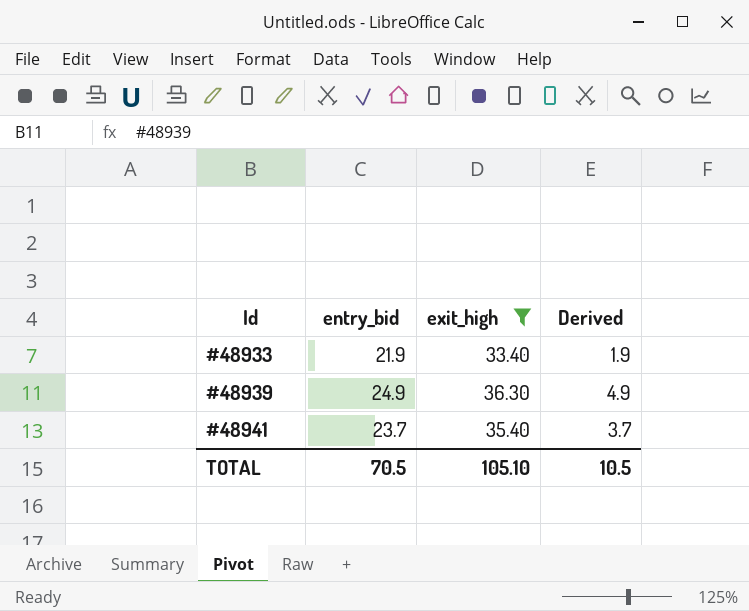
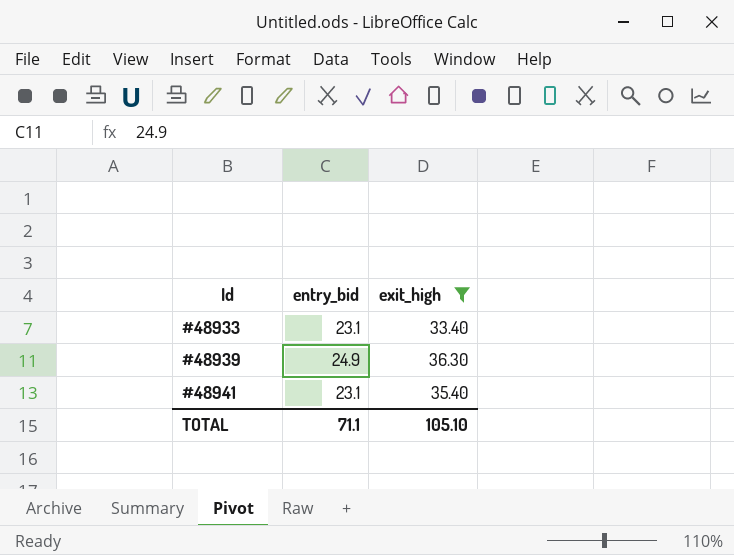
column Derived | formula: [entry_bid] - 20 -> none
#48933 | entry_bid: 21.9 -> 23.1
#48941 | entry_bid: 23.7 -> 23.1
TOTAL | entry_bid: 70.5 -> 71.1

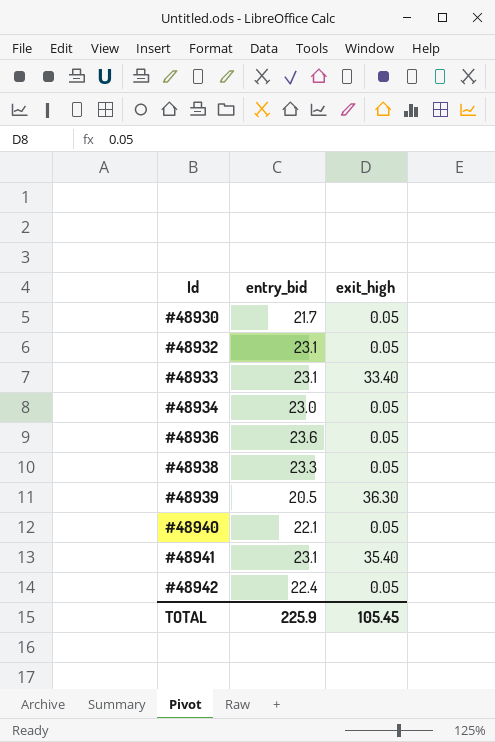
filter: exit_high != 0.05 -> none
#48939 | entry_bid: 24.9 -> 20.5
TOTAL | entry_bid: 71.1 -> 225.9
TOTAL | exit_high: 105.10 -> 105.45

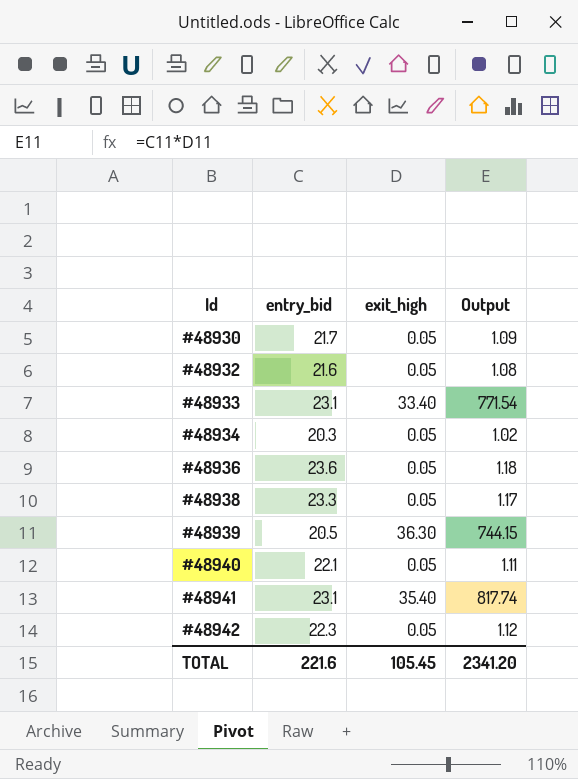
column Output | formula: none -> [entry_bid] * [exit_high]
#48932 | entry_bid: 23.1 -> 21.6
#48934 | entry_bid: 23.0 -> 20.3
#48942 | entry_bid: 22.4 -> 22.3
TOTAL | entry_bid: 225.9 -> 221.6

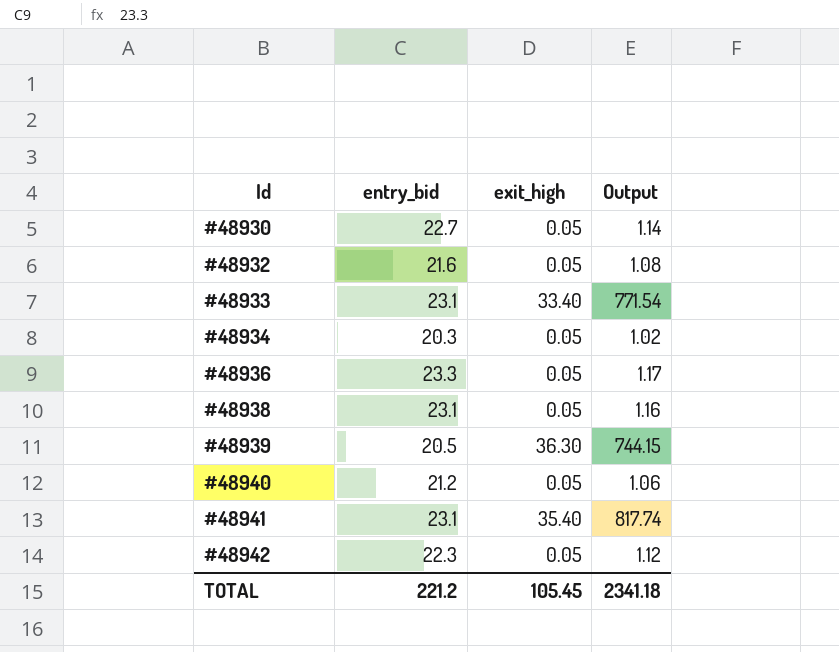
#48930 | entry_bid: 21.7 -> 22.7
#48930 | Output: 1.09 -> 1.14
#48936 | entry_bid: 23.6 -> 23.3
#48936 | Output: 1.18 -> 1.17
#48938 | entry_bid: 23.3 -> 23.1
#48938 | Output: 1.17 -> 1.16
#48940 | entry_bid: 22.1 -> 21.2
#48940 | Output: 1.11 -> 1.06
TOTAL | entry_bid: 221.6 -> 221.2
TOTAL | Output: 2341.20 -> 2341.18

